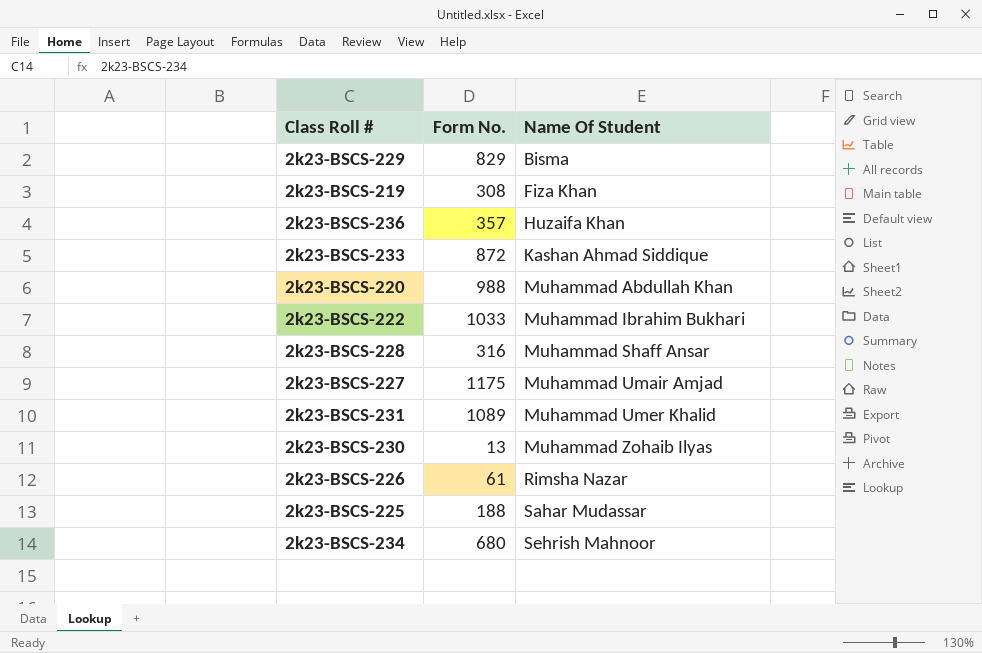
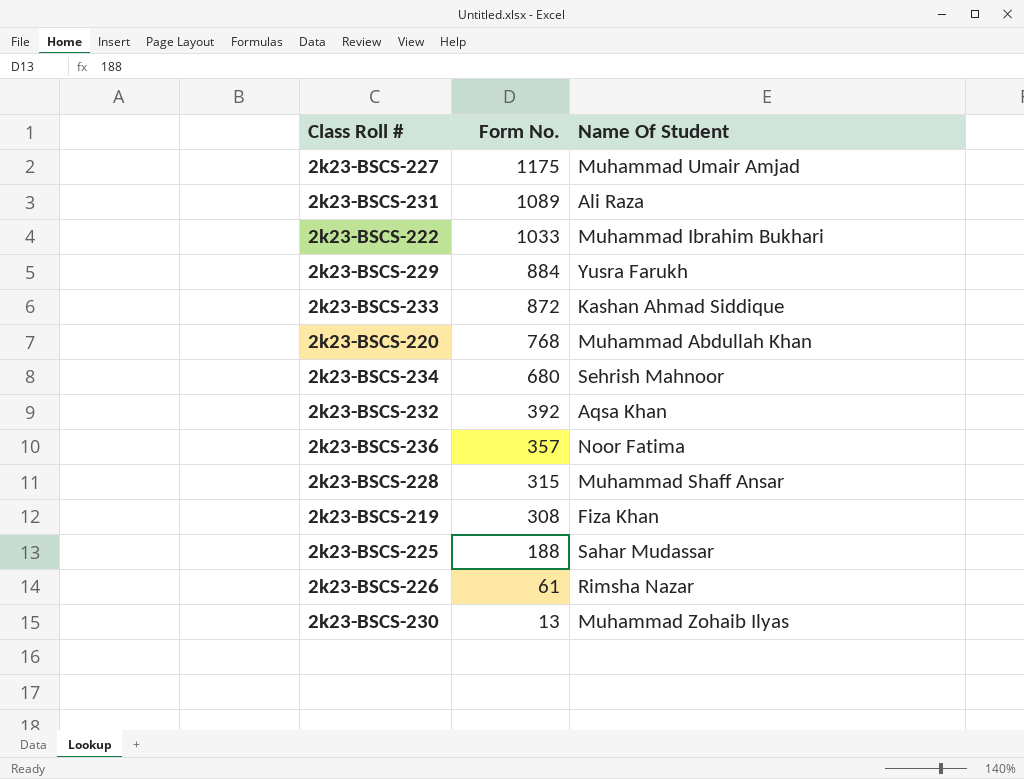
row order: Name Of Student ascending -> Form No. descending
2k23-BSCS-231 | Name Of Student: Muhammad Umer Khalid -> Ali Raza
2k23-BSCS-229 | Form No.: 829 -> 884
2k23-BSCS-229 | Name Of Student: Bisma -> Yusra Farukh
2k23-BSCS-220 | Form No.: 988 -> 768
row 2k23-BSCS-232: none -> 392 | Aqsa Khan
2k23-BSCS-236 | Name Of Student: Huzaifa Khan -> Noor Fatima
2k23-BSCS-228 | Form No.: 316 -> 315

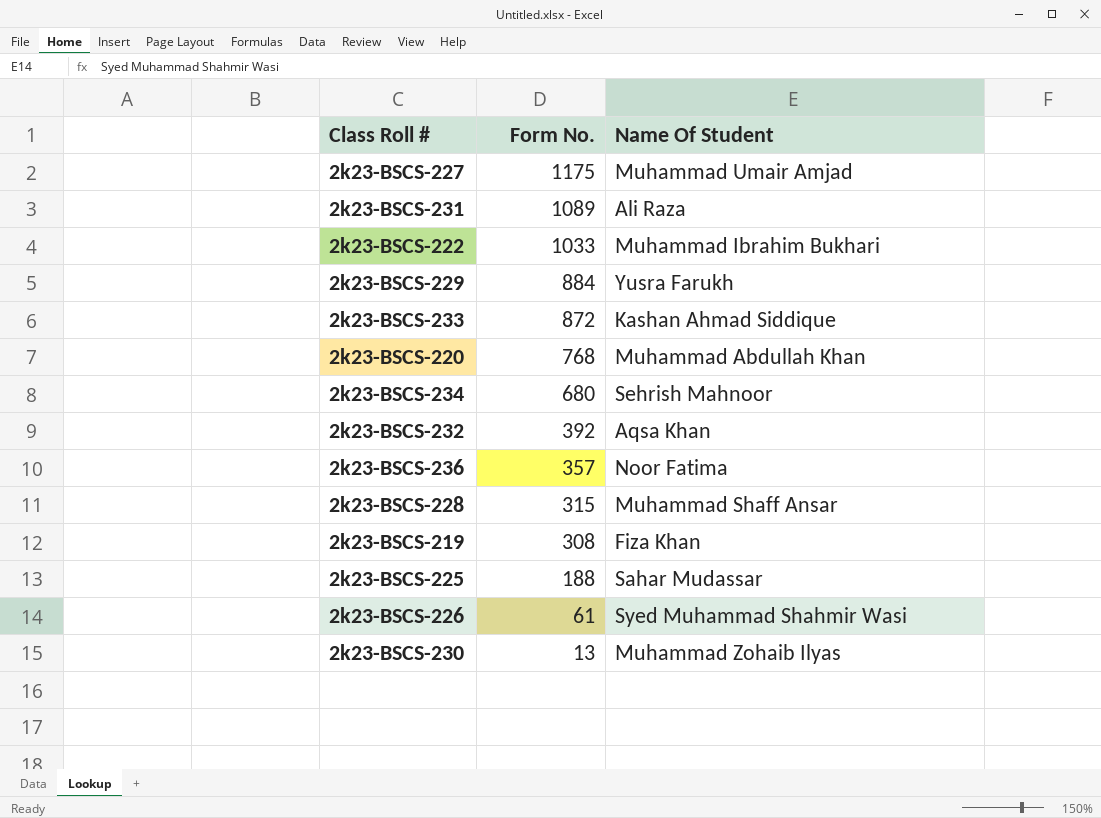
2k23-BSCS-226 | Name Of Student: Rimsha Nazar -> Syed Muhammad Shahmir Wasi

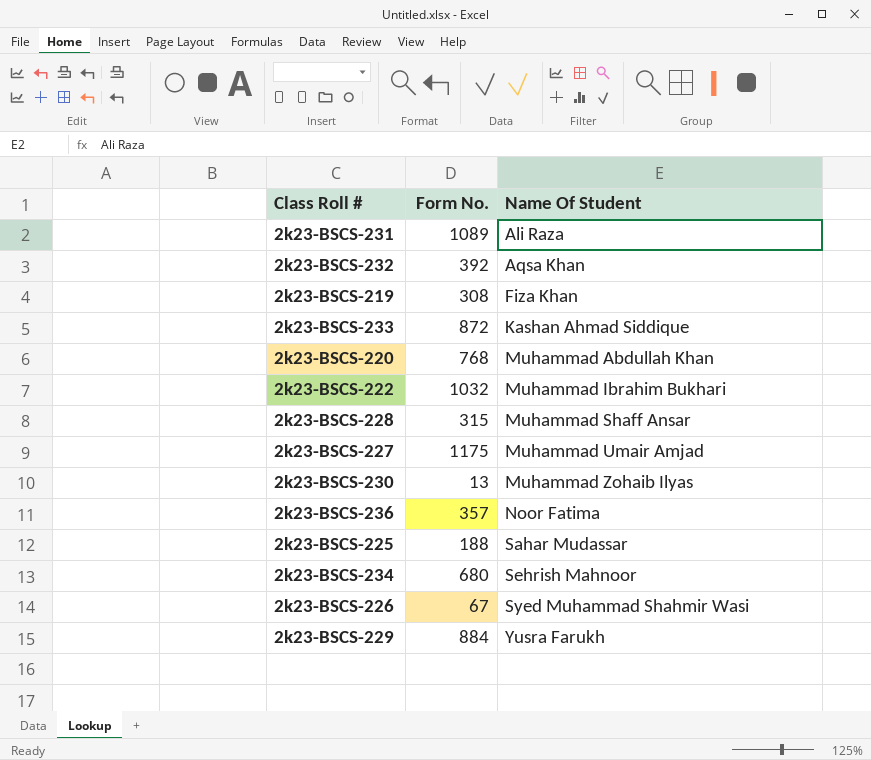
row order: Form No. descending -> Name Of Student ascending
2k23-BSCS-222 | Form No.: 1033 -> 1032
2k23-BSCS-226 | Form No.: 61 -> 67

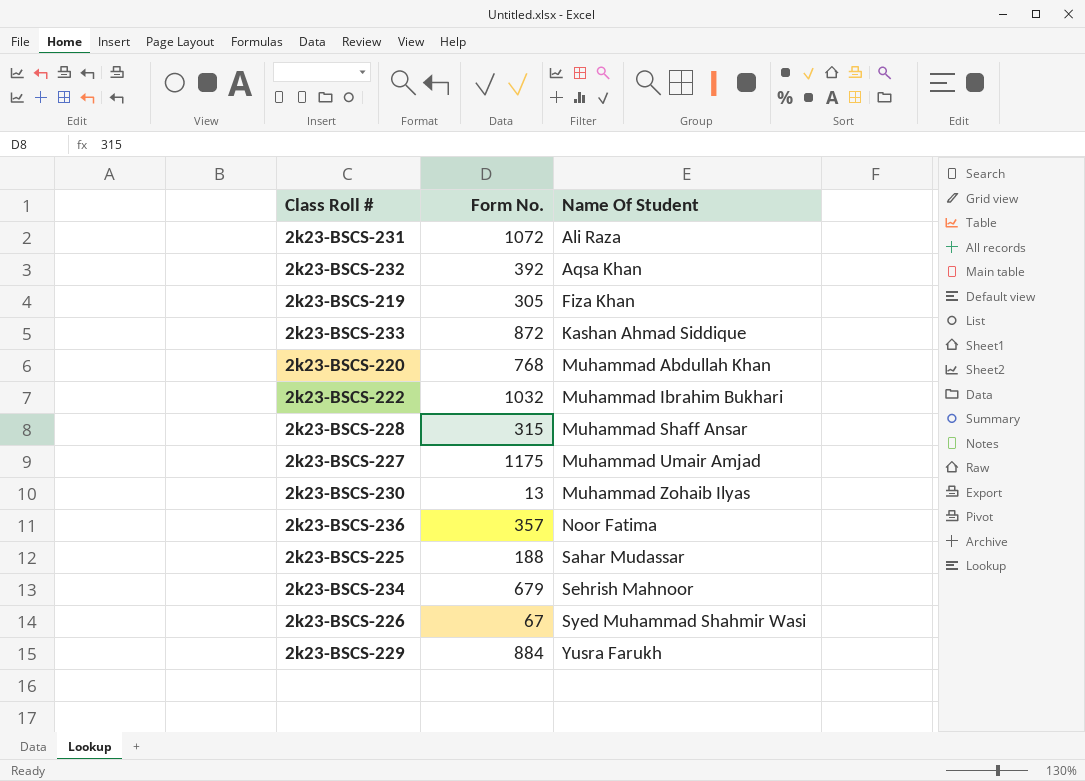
2k23-BSCS-231 | Form No.: 1089 -> 1072
2k23-BSCS-219 | Form No.: 308 -> 305
2k23-BSCS-234 | Form No.: 680 -> 679

